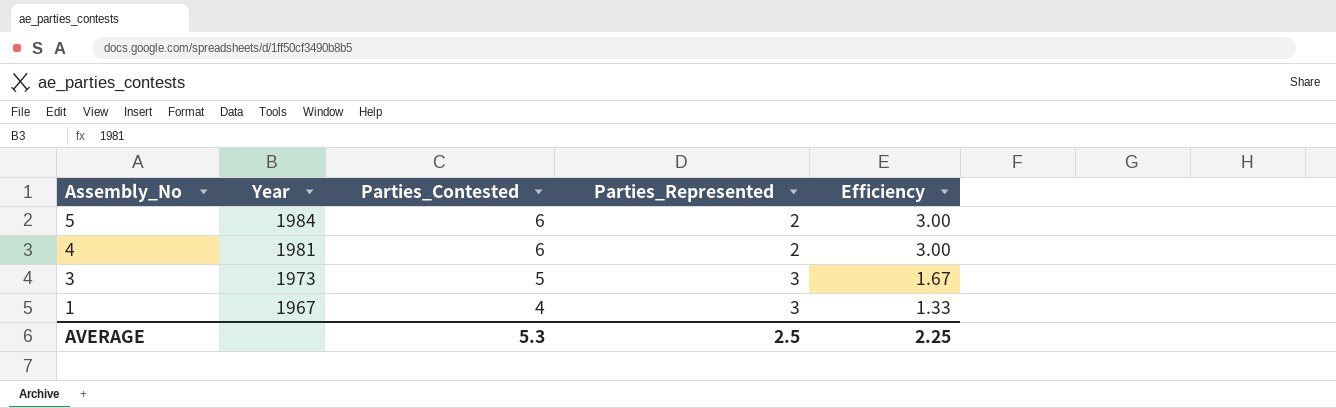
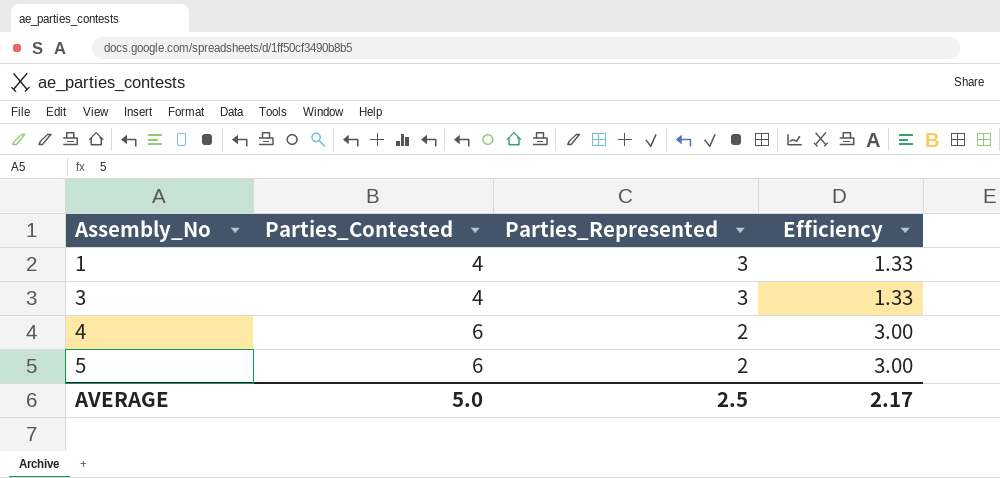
row order: Assembly_No descending -> Assembly_No ascending
column Year | position: 2 -> none
3 | Parties_Contested: 5 -> 4
3 | Efficiency: 1.67 -> 1.33
AVERAGE | Parties_Contested: 5.3 -> 5.0
AVERAGE | Efficiency: 2.25 -> 2.17

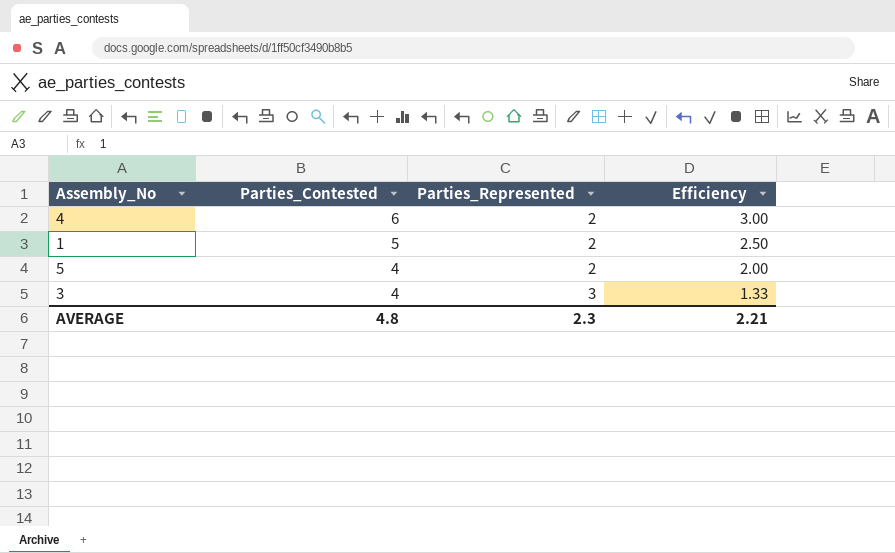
row order: Assembly_No ascending -> Parties_Contested descending
1 | Parties_Contested: 4 -> 5
1 | Parties_Represented: 3 -> 2
1 | Efficiency: 1.33 -> 2.50
5 | Parties_Contested: 6 -> 4
5 | Efficiency: 3.00 -> 2.00
AVERAGE | Parties_Contested: 5.0 -> 4.8
AVERAGE | Parties_Represented: 2.5 -> 2.3
AVERAGE | Efficiency: 2.17 -> 2.21

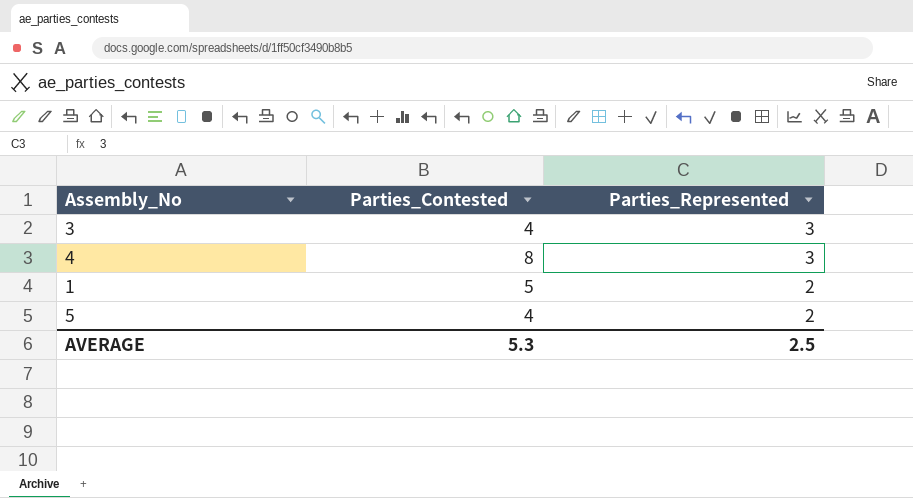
row order: Parties_Contested descending -> Parties_Represented descending
column Efficiency | formula: [Parties_Contested] / [Parties_Represented] -> none
4 | Parties_Contested: 6 -> 8
4 | Parties_Represented: 2 -> 3
AVERAGE | Parties_Contested: 4.8 -> 5.3
AVERAGE | Parties_Represented: 2.3 -> 2.5

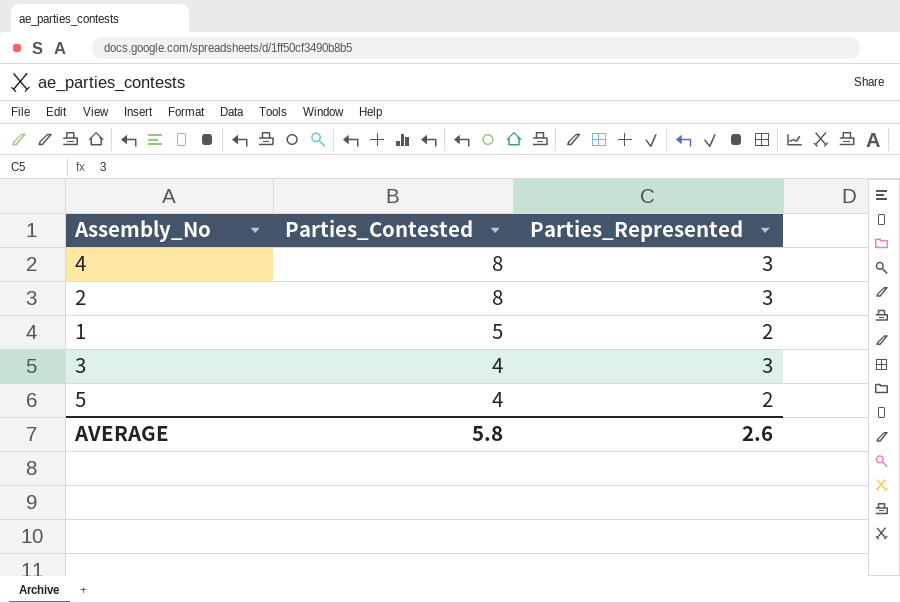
row order: Parties_Represented descending -> Parties_Contested descending
row 2: none -> 8 | 3
AVERAGE | Parties_Contested: 5.3 -> 5.8
AVERAGE | Parties_Represented: 2.5 -> 2.6

